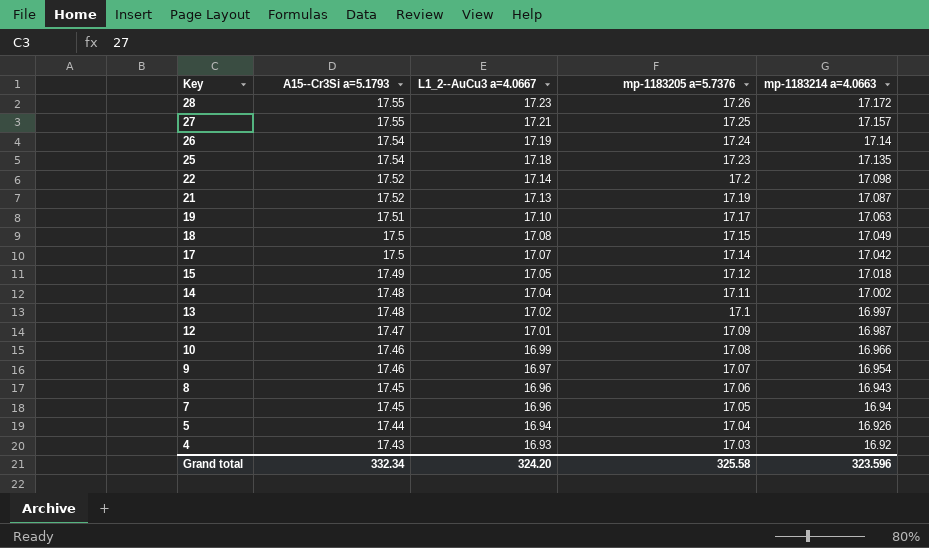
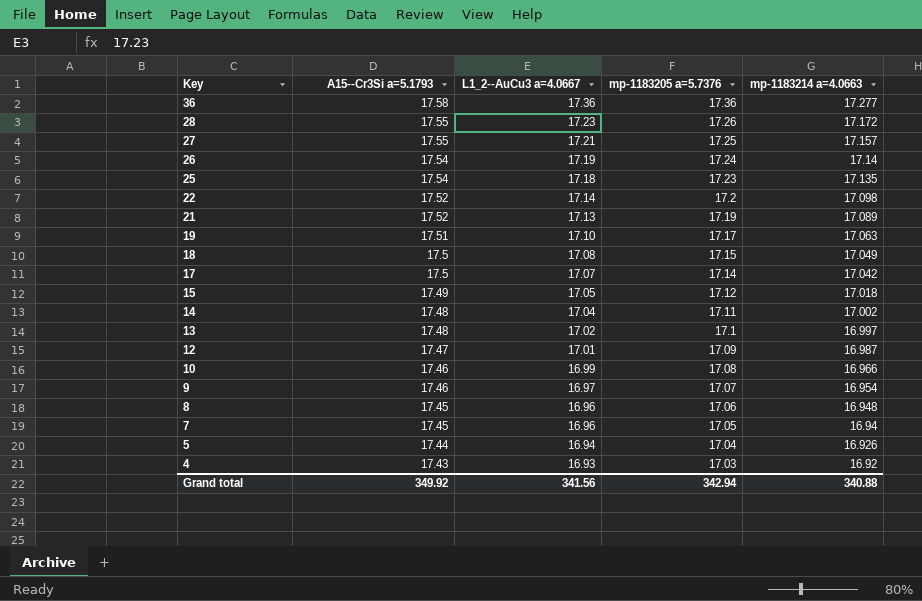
row 36: none -> 17.58 | 17.36 | 17.36 | 17.277
21 | mp-1183214 a=4.0663: 17.087 -> 17.089
8 | mp-1183214 a=4.0663: 16.943 -> 16.948
Grand total | A15--Cr3Si a=5.1793: 332.34 -> 349.92
Grand total | L1_2--AuCu3 a=4.0667: 324.20 -> 341.56
Grand total | mp-1183205 a=5.7376: 325.58 -> 342.94
Grand total | mp-1183214 a=4.0663: 323.596 -> 340.88

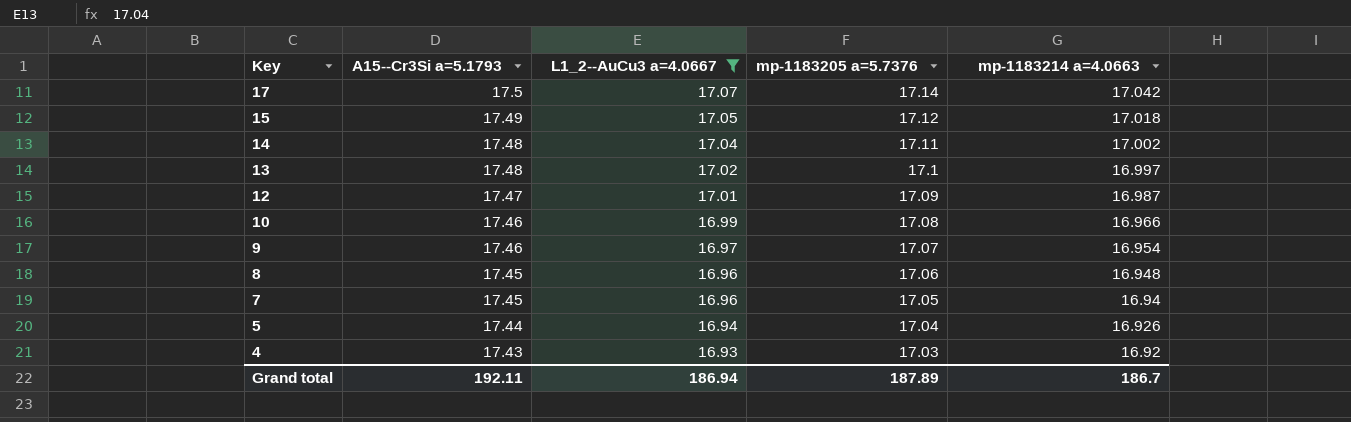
filter: none -> L1_2--AuCu3 a=4.0667 <= 17.07
Grand total | A15--Cr3Si a=5.1793: 349.92 -> 192.11
Grand total | L1_2--AuCu3 a=4.0667: 341.56 -> 186.94
Grand total | mp-1183205 a=5.7376: 342.94 -> 187.89
Grand total | mp-1183214 a=4.0663: 340.88 -> 186.7

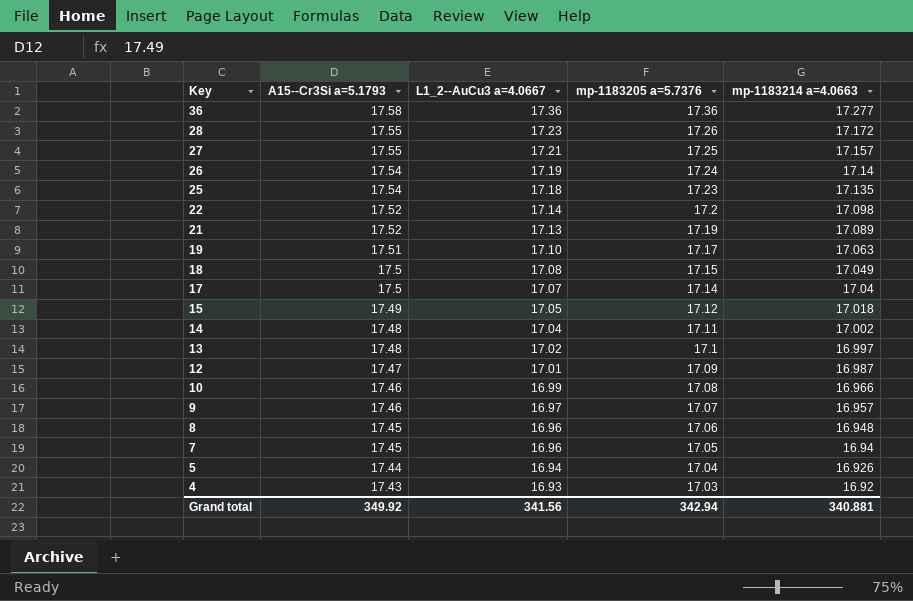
filter: L1_2--AuCu3 a=4.0667 <= 17.07 -> none
17 | mp-1183214 a=4.0663: 17.042 -> 17.04
9 | mp-1183214 a=4.0663: 16.954 -> 16.957
Grand total | A15--Cr3Si a=5.1793: 192.11 -> 349.92
Grand total | L1_2--AuCu3 a=4.0667: 186.94 -> 341.56
Grand total | mp-1183205 a=5.7376: 187.89 -> 342.94
Grand total | mp-1183214 a=4.0663: 186.7 -> 340.881

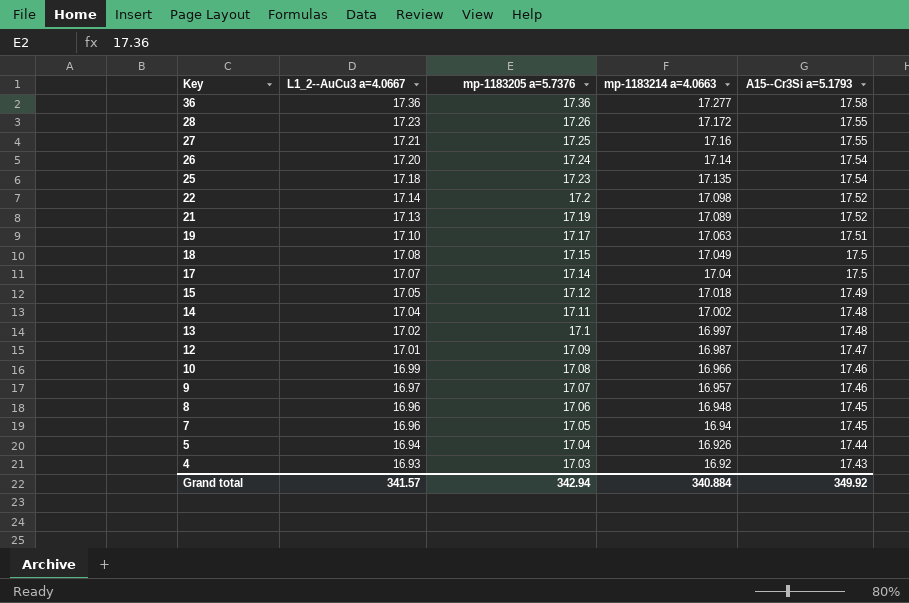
column A15--Cr3Si a=5.1793 | position: 2 -> 5
27 | mp-1183214 a=4.0663: 17.157 -> 17.16
26 | L1_2--AuCu3 a=4.0667: 17.19 -> 17.20
Grand total | L1_2--AuCu3 a=4.0667: 341.56 -> 341.57
Grand total | mp-1183214 a=4.0663: 340.881 -> 340.884

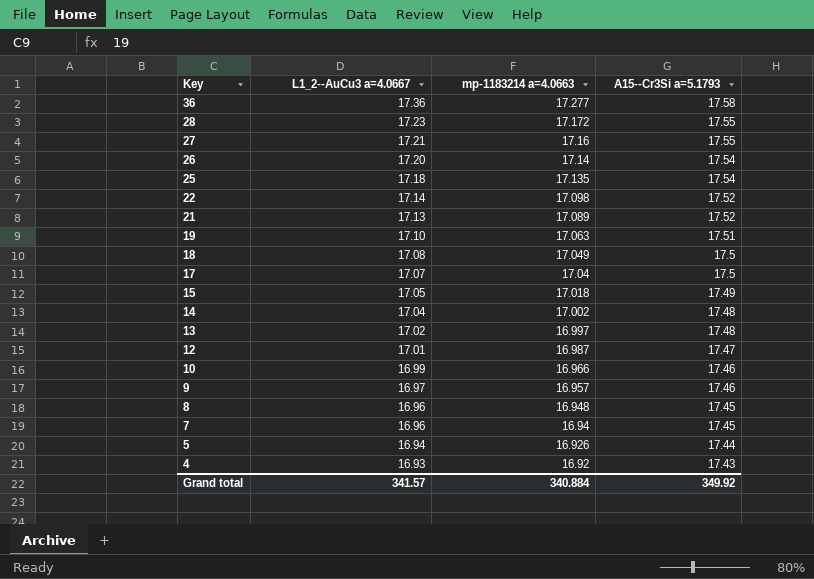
column mp-1183205 a=5.7376 | position: 3 -> none

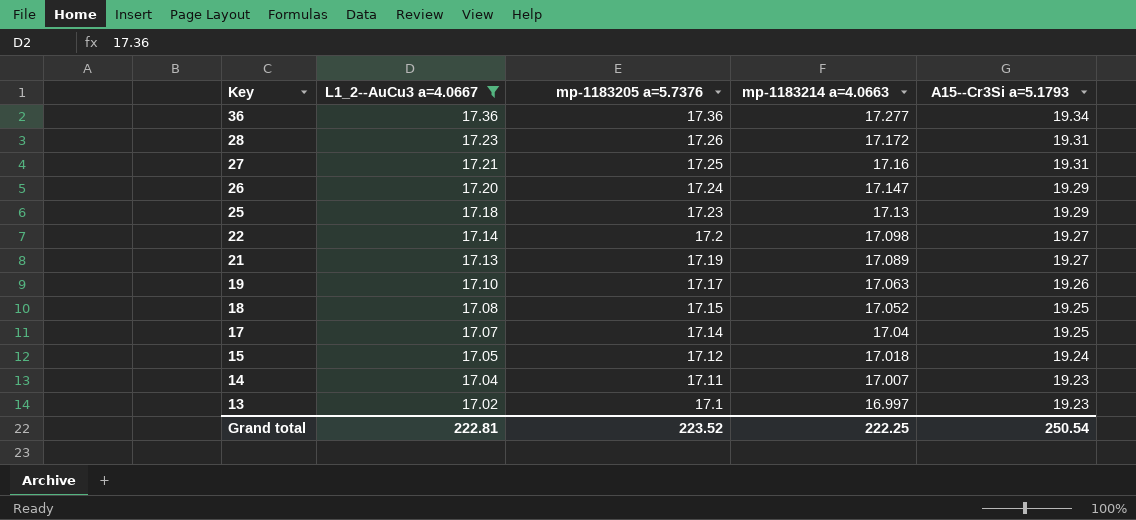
filter: none -> L1_2--AuCu3 a=4.0667 >= 17.02
column mp-1183205 a=5.7376 | position: none -> 3
36 | A15--Cr3Si a=5.1793: 17.58 -> 19.34
28 | A15--Cr3Si a=5.1793: 17.55 -> 19.31
27 | A15--Cr3Si a=5.1793: 17.55 -> 19.31
26 | mp-1183214 a=4.0663: 17.14 -> 17.147
26 | A15--Cr3Si a=5.1793: 17.54 -> 19.29
25 | mp-1183214 a=4.0663: 17.135 -> 17.13
25 | A15--Cr3Si a=5.1793: 17.54 -> 19.29
22 | A15--Cr3Si a=5.1793: 17.52 -> 19.27
21 | A15--Cr3Si a=5.1793: 17.52 -> 19.27
19 | A15--Cr3Si a=5.1793: 17.51 -> 19.26
18 | mp-1183214 a=4.0663: 17.049 -> 17.052
18 | A15--Cr3Si a=5.1793: 17.5 -> 19.25
17 | A15--Cr3Si a=5.1793: 17.5 -> 19.25
15 | A15--Cr3Si a=5.1793: 17.49 -> 19.24
14 | mp-1183214 a=4.0663: 17.002 -> 17.007
14 | A15--Cr3Si a=5.1793: 17.48 -> 19.23
13 | A15--Cr3Si a=5.1793: 17.48 -> 19.23
Grand total | L1_2--AuCu3 a=4.0667: 341.57 -> 222.81
Grand total | mp-1183214 a=4.0663: 340.884 -> 222.25
Grand total | A15--Cr3Si a=5.1793: 349.92 -> 250.54

